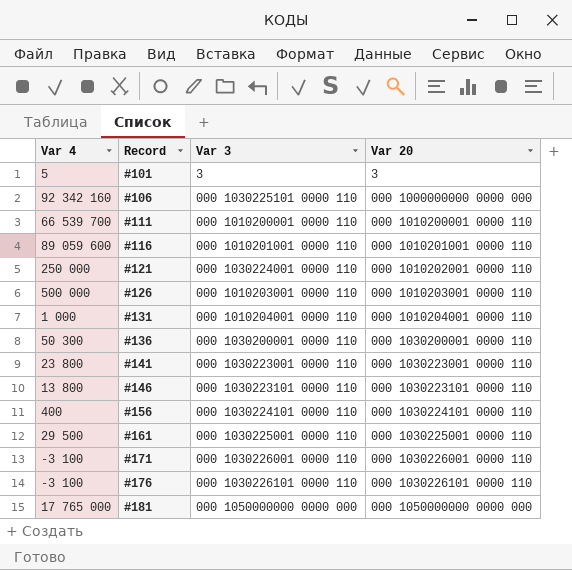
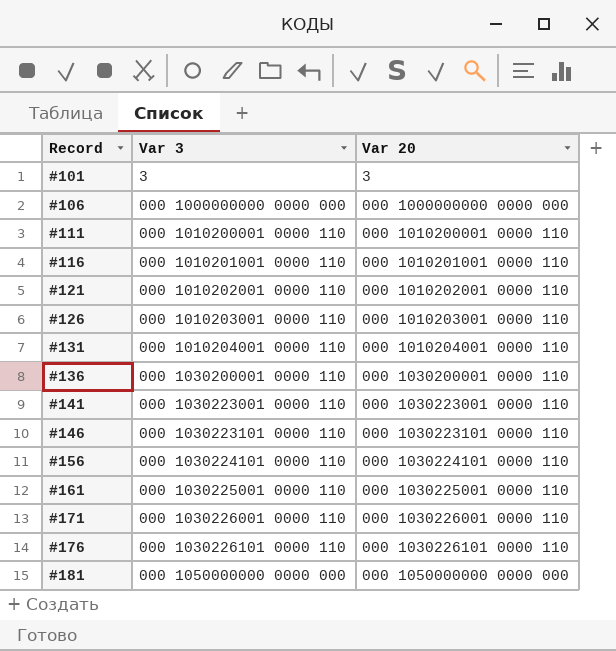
column Var 4 | position: 1 -> none
#106 | Var 3: 000 1030225101 0000 110 -> 000 1000000000 0000 000
#121 | Var 3: 000 1030224001 0000 110 -> 000 1010202001 0000 110

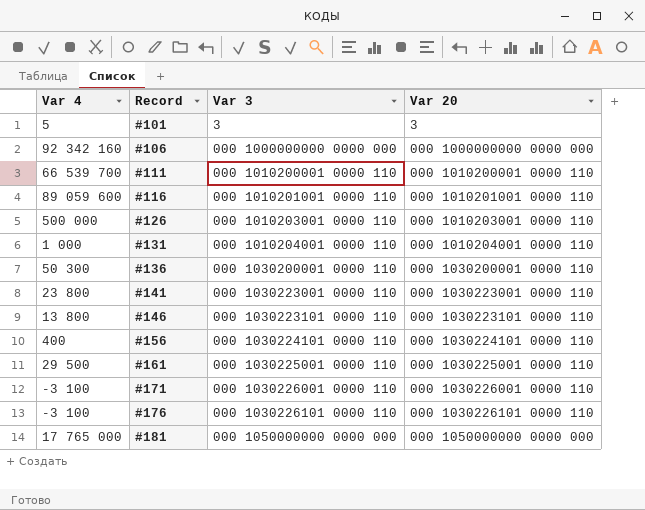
column Var 4 | position: none -> 1
row #121: 000 1010202001 0000 110 | 000 1010202001 0000 110 -> none

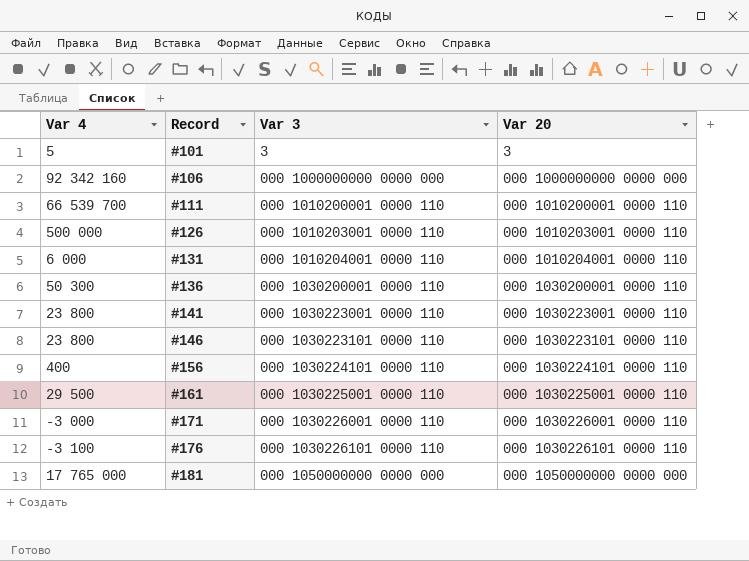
row #116: 89 059 600 | 000 1010201001 0000 110 | 000 1010201001 0000 110 -> none
#131 | Var 4: 1 000 -> 6 000
#146 | Var 4: 13 800 -> 23 800
#171 | Var 4: -3 100 -> -3 000

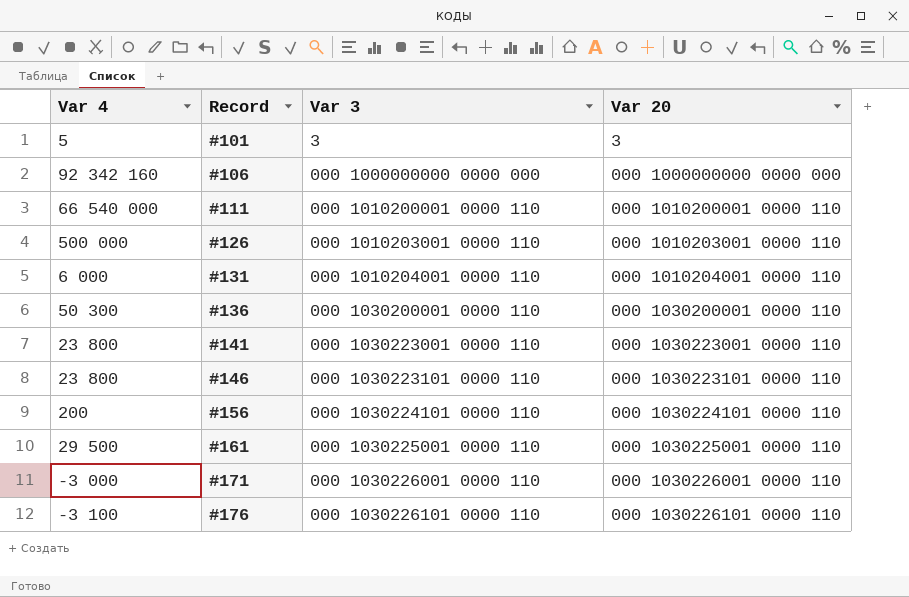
row #181: 17 765 000 | 000 1050000000 0000 000 | 000 1050000000 0000 000 -> none
#111 | Var 4: 66 539 700 -> 66 540 000
#156 | Var 4: 400 -> 200

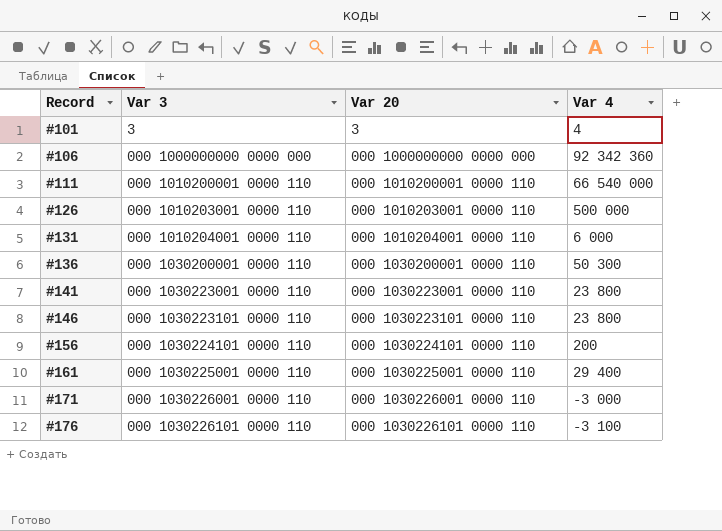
column Var 4 | position: 1 -> 4
#101 | Var 4: 5 -> 4
#106 | Var 4: 92 342 160 -> 92 342 360
#161 | Var 4: 29 500 -> 29 400

